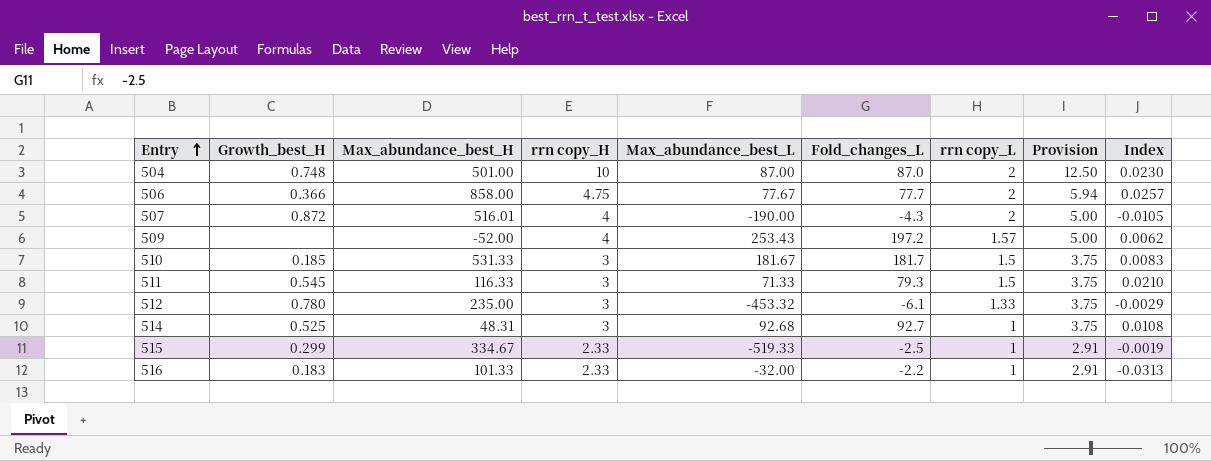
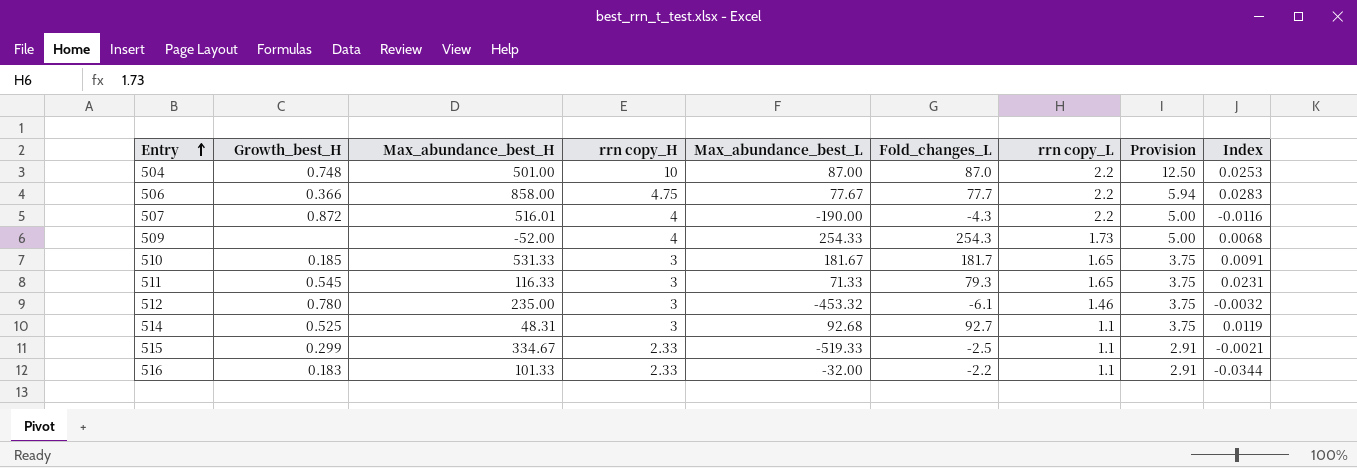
504 | rrn copy_L: 2 -> 2.2
504 | Index: 0.0230 -> 0.0253
506 | rrn copy_L: 2 -> 2.2
506 | Index: 0.0257 -> 0.0283
507 | rrn copy_L: 2 -> 2.2
507 | Index: -0.0105 -> -0.0116
509 | Max_abundance_best_L: 253.43 -> 254.33
509 | Fold_changes_L: 197.2 -> 254.3
509 | rrn copy_L: 1.57 -> 1.73
509 | Index: 0.0062 -> 0.0068
510 | rrn copy_L: 1.5 -> 1.65
510 | Index: 0.0083 -> 0.0091
511 | rrn copy_L: 1.5 -> 1.65
511 | Index: 0.0210 -> 0.0231
512 | rrn copy_L: 1.33 -> 1.46
512 | Index: -0.0029 -> -0.0032
514 | rrn copy_L: 1 -> 1.1
514 | Index: 0.0108 -> 0.0119
515 | rrn copy_L: 1 -> 1.1
515 | Index: -0.0019 -> -0.0021
516 | rrn copy_L: 1 -> 1.1
516 | Index: -0.0313 -> -0.0344

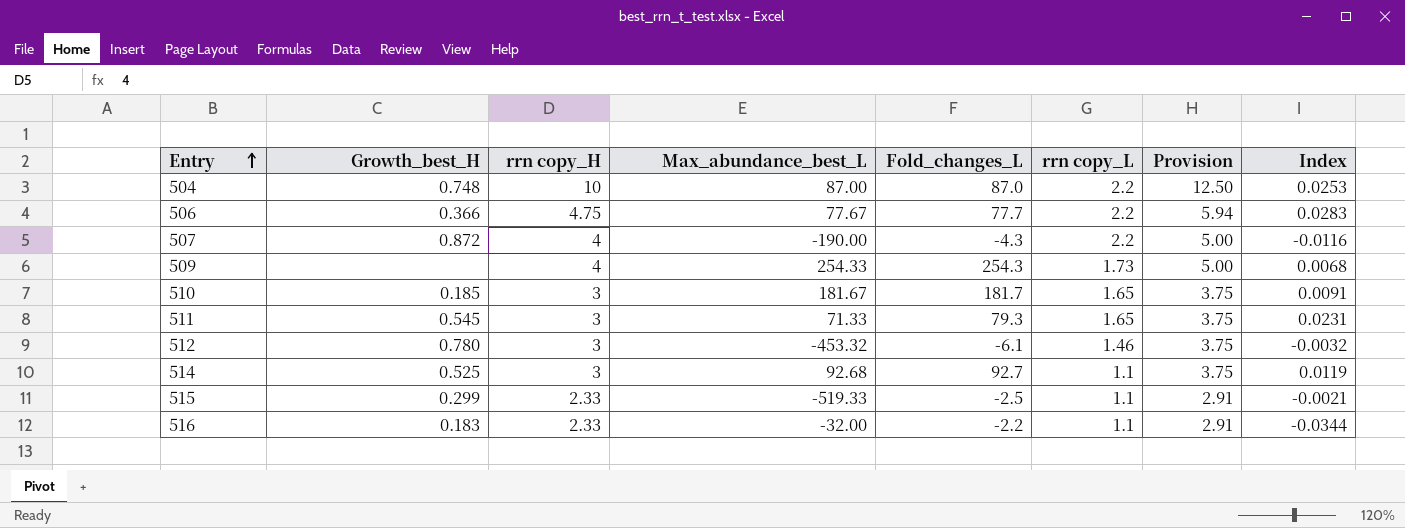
column Max_abundance_best_H | position: 3 -> none

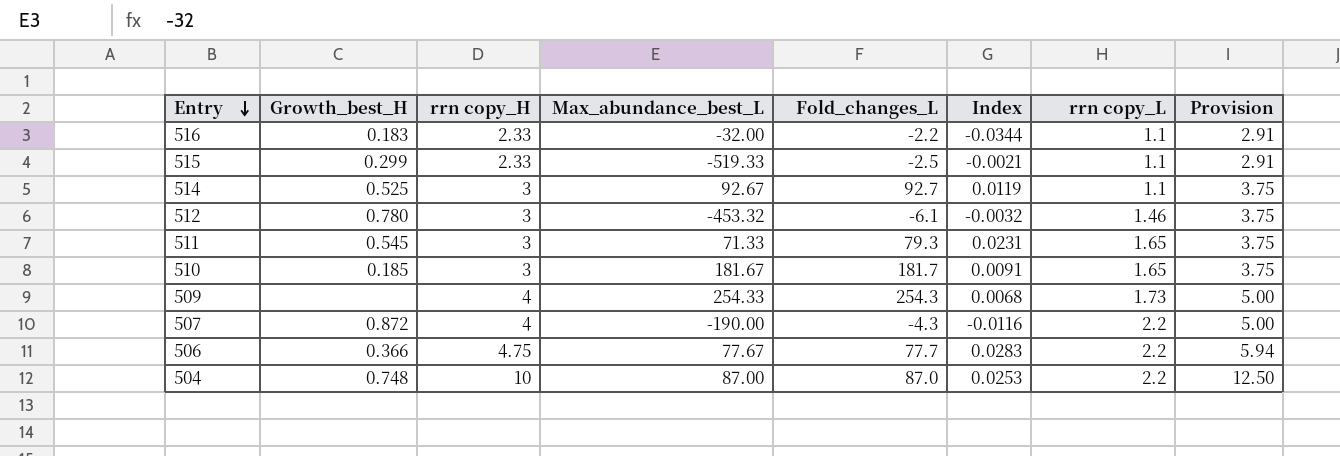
row order: Entry ascending -> Entry descending
column Index | position: 8 -> 6
514 | Max_abundance_best_L: 92.68 -> 92.67

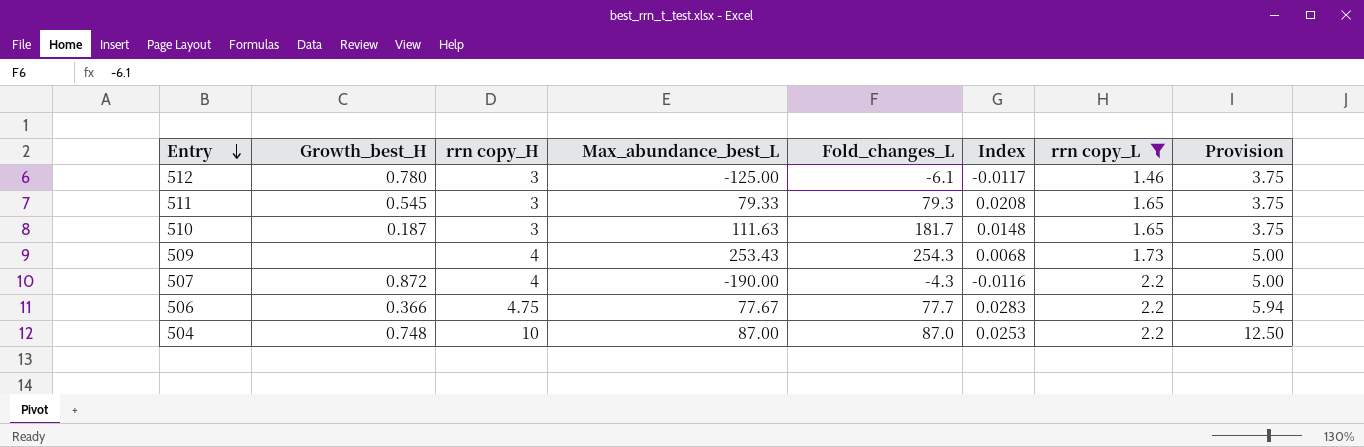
filter: none -> rrn copy_L != 1.1
512 | Max_abundance_best_L: -453.32 -> -125.00
512 | Index: -0.0032 -> -0.0117
511 | Max_abundance_best_L: 71.33 -> 79.33
511 | Index: 0.0231 -> 0.0208
510 | Growth_best_H: 0.185 -> 0.187
510 | Max_abundance_best_L: 181.67 -> 111.63
510 | Index: 0.0091 -> 0.0148
509 | Max_abundance_best_L: 254.33 -> 253.43

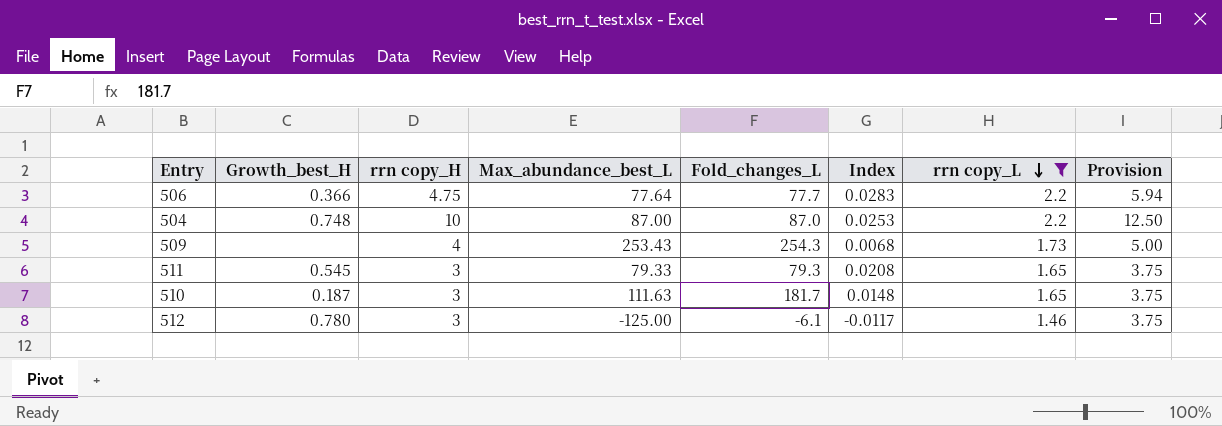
row order: Entry descending -> rrn copy_L descending
row 507: 0.872 | 4 | -190.00 | -4.3 | -0.0116 | 2.2 | 5.00 -> none
506 | Max_abundance_best_L: 77.67 -> 77.64

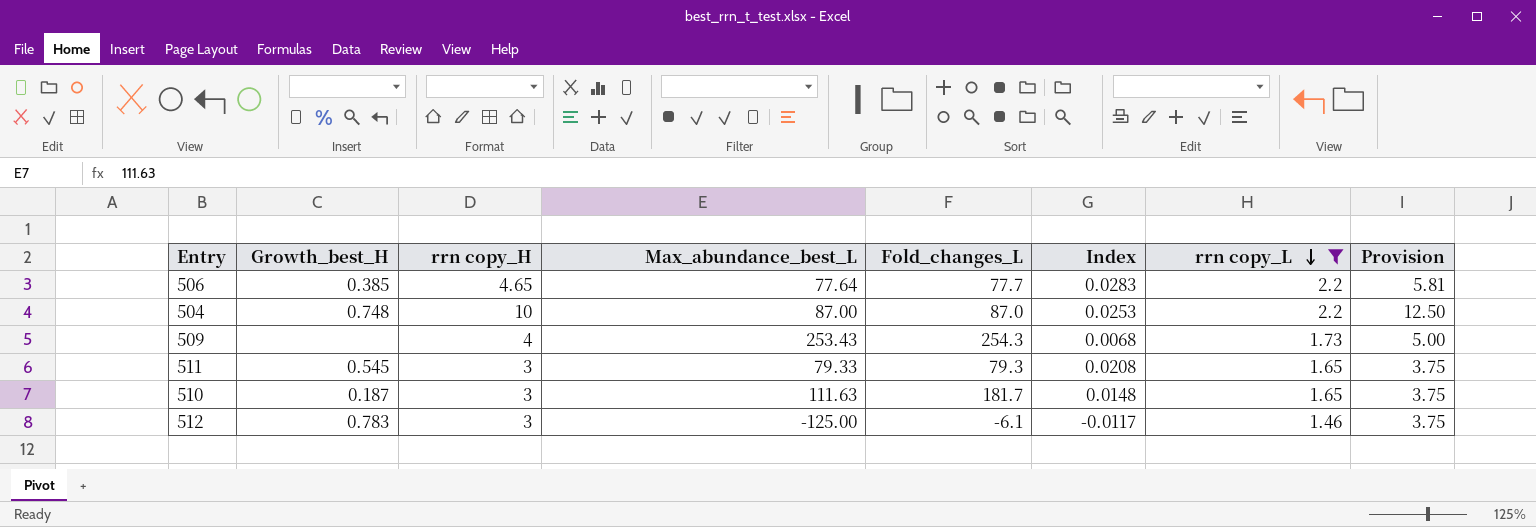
506 | Growth_best_H: 0.366 -> 0.385
506 | rrn copy_H: 4.75 -> 4.65
506 | Provision: 5.94 -> 5.81
512 | Growth_best_H: 0.780 -> 0.783

